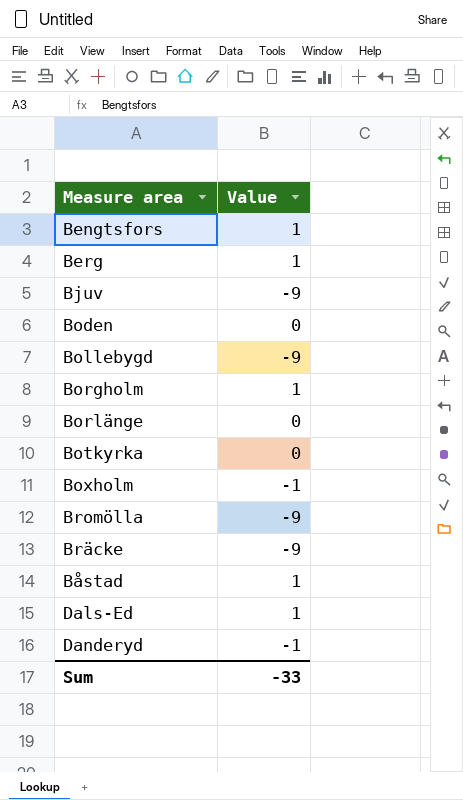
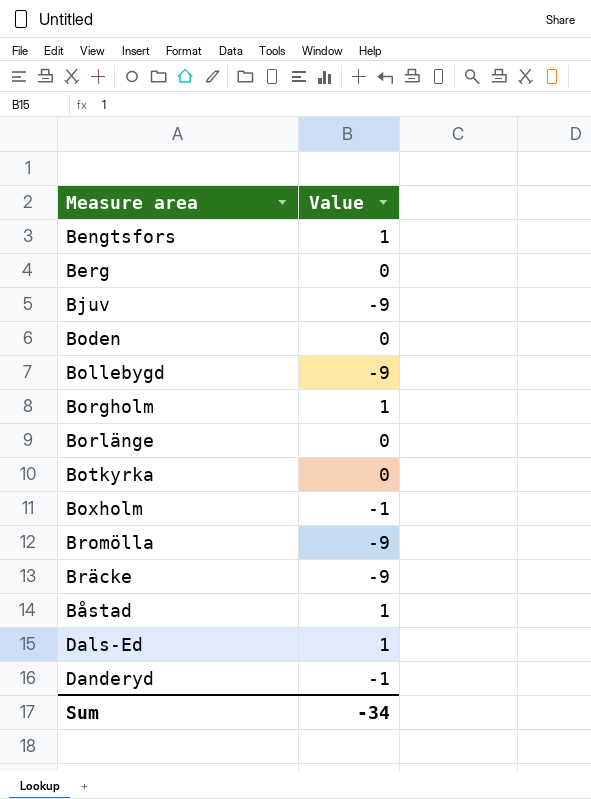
Berg | Value: 1 -> 0
Sum | Value: -33 -> -34

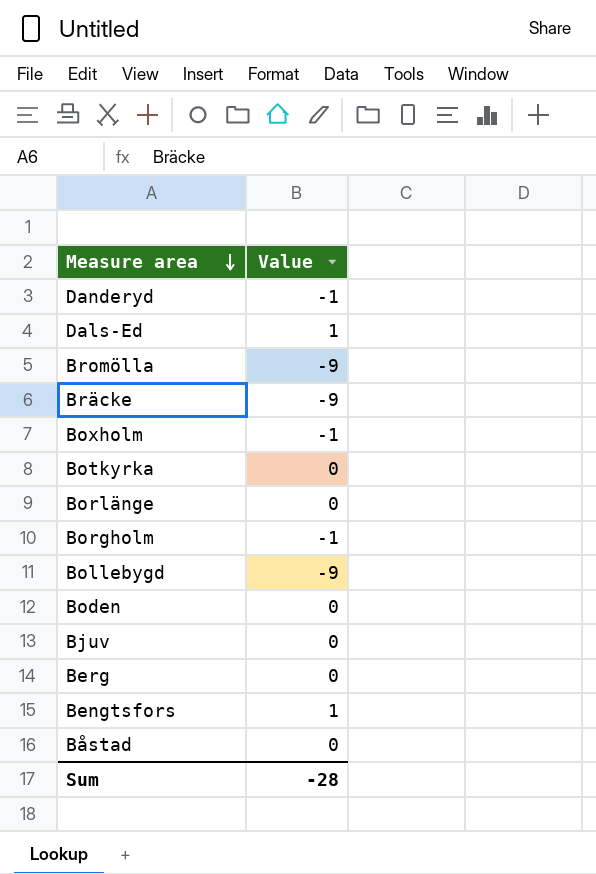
row order: none -> Measure area descending
Borgholm | Value: 1 -> -1
Bjuv | Value: -9 -> 0
Båstad | Value: 1 -> 0
Sum | Value: -34 -> -28

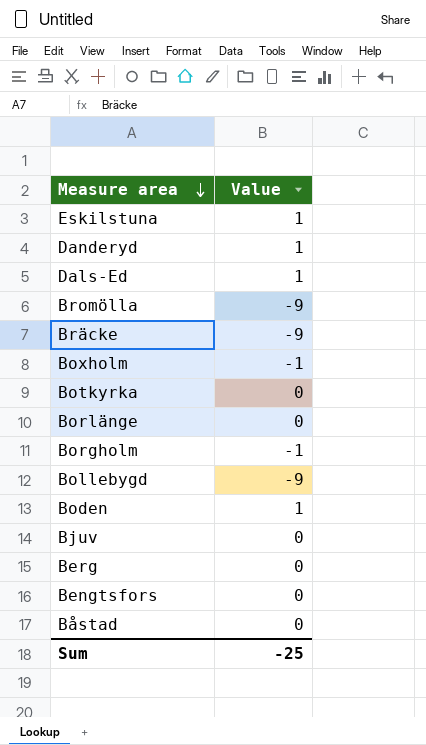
row Eskilstuna: none -> 1
Danderyd | Value: -1 -> 1
Boden | Value: 0 -> 1
Bengtsfors | Value: 1 -> 0
Sum | Value: -28 -> -25

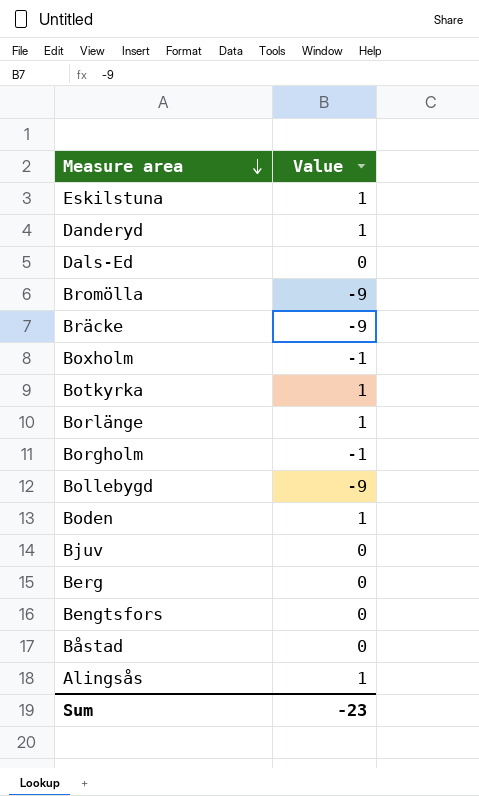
Dals-Ed | Value: 1 -> 0
Botkyrka | Value: 0 -> 1
Borlänge | Value: 0 -> 1
row Alingsås: none -> 1
Sum | Value: -25 -> -23

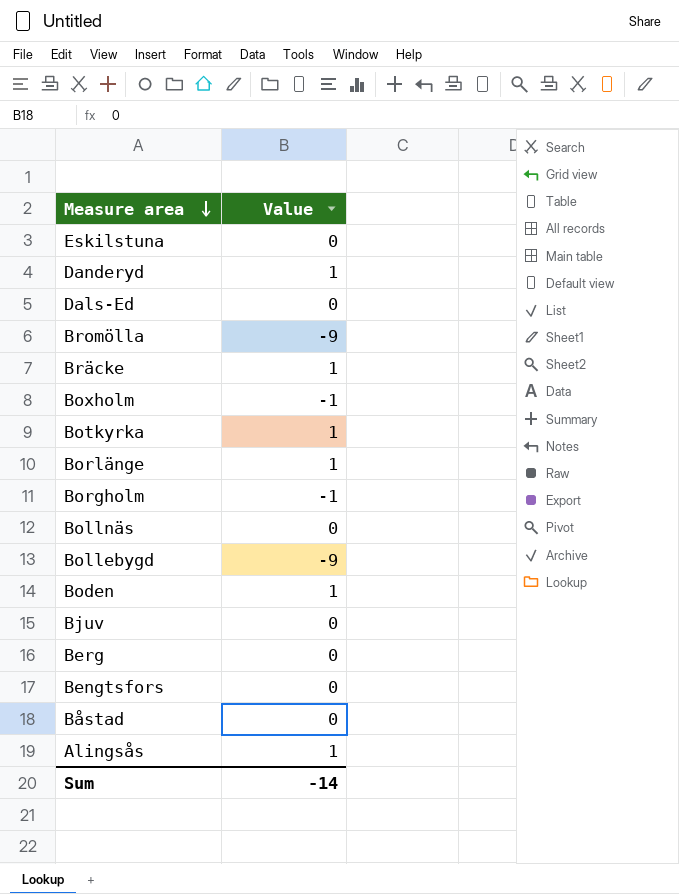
Eskilstuna | Value: 1 -> 0
Bräcke | Value: -9 -> 1
row Bollnäs: none -> 0
Sum | Value: -23 -> -14

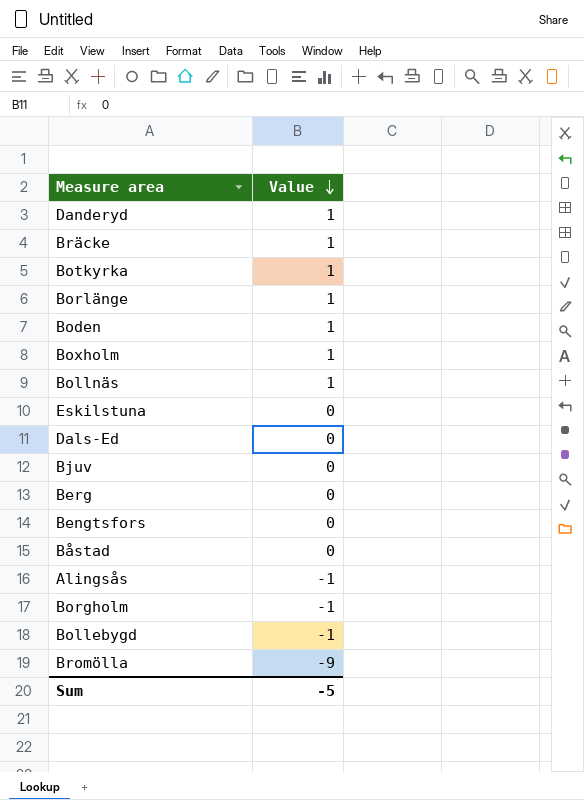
row order: Measure area descending -> Value descending
Boxholm | Value: -1 -> 1
Bollnäs | Value: 0 -> 1
Alingsås | Value: 1 -> -1
Bollebygd | Value: -9 -> -1
Sum | Value: -14 -> -5

